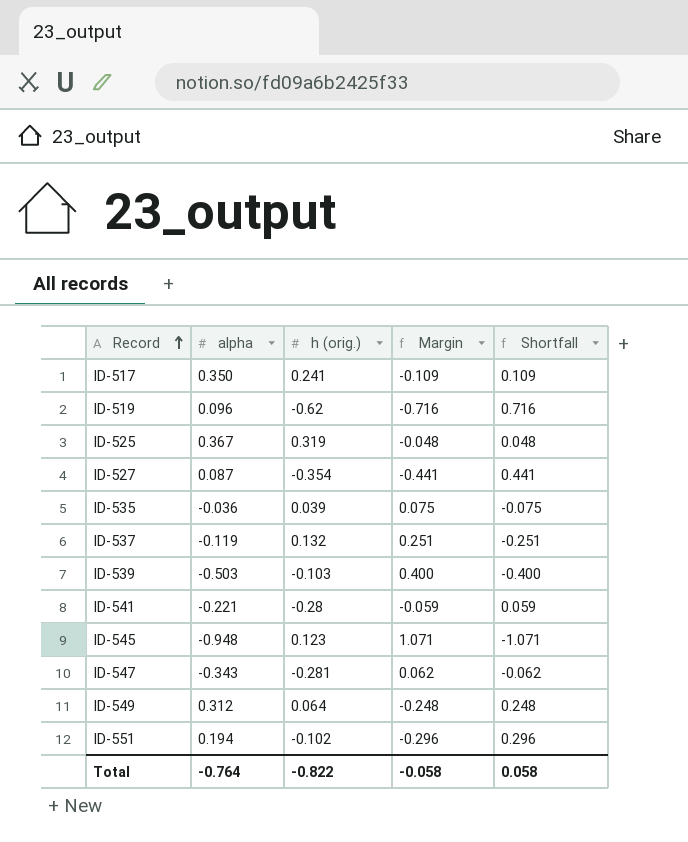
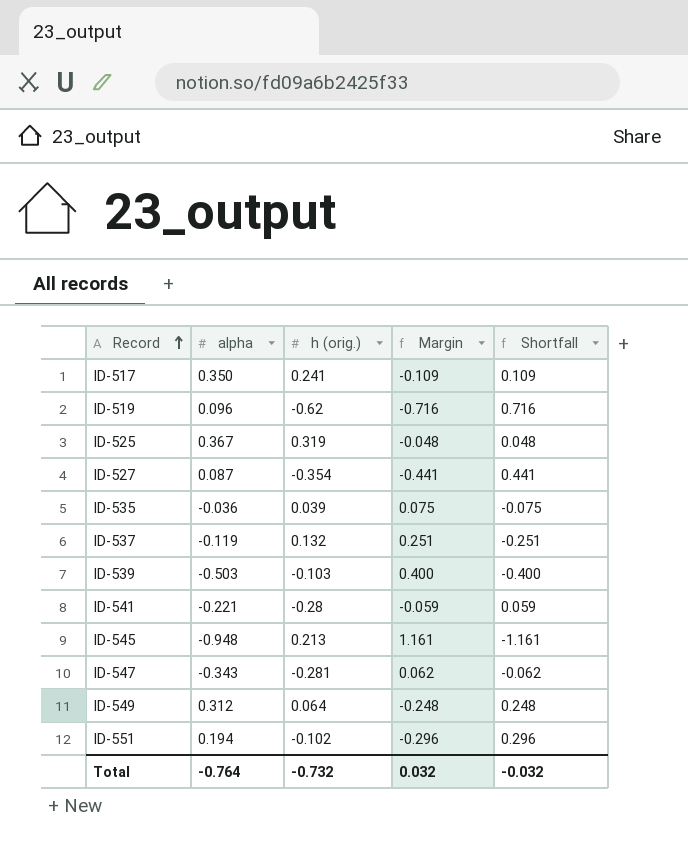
ID-545 | h (orig.): 0.123 -> 0.213
ID-545 | Margin: 1.071 -> 1.161
ID-545 | Shortfall: -1.071 -> -1.161
Total | h (orig.): -0.822 -> -0.732
Total | Margin: -0.058 -> 0.032
Total | Shortfall: 0.058 -> -0.032

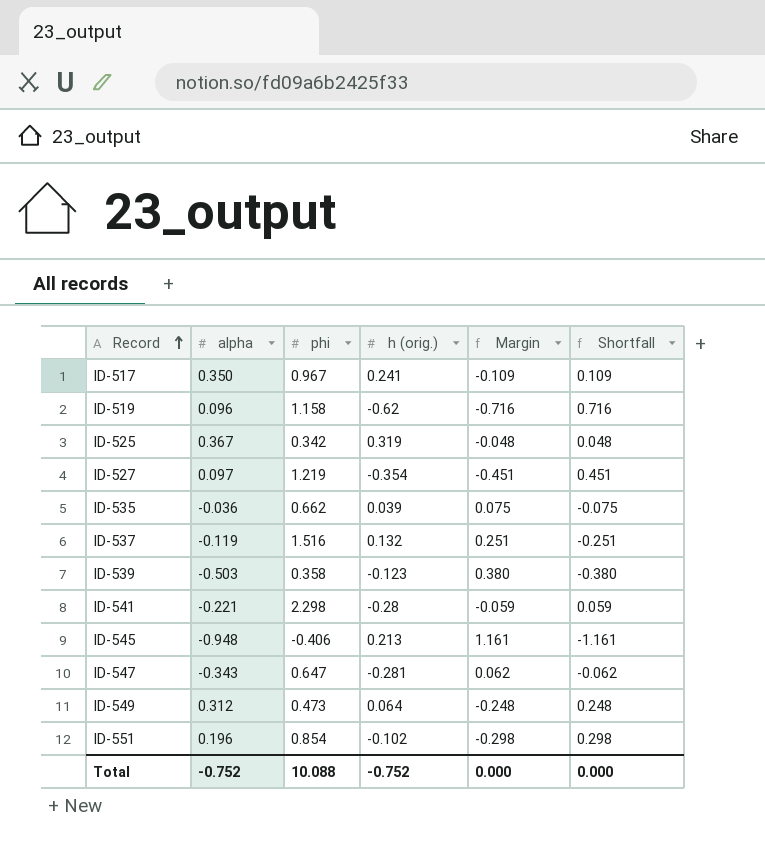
column phi | position: none -> 3
ID-527 | alpha: 0.087 -> 0.097
ID-527 | Margin: -0.441 -> -0.451
ID-527 | Shortfall: 0.441 -> 0.451
ID-539 | h (orig.): -0.103 -> -0.123
ID-539 | Margin: 0.400 -> 0.380
ID-539 | Shortfall: -0.400 -> -0.380
ID-551 | alpha: 0.194 -> 0.196
ID-551 | Margin: -0.296 -> -0.298
ID-551 | Shortfall: 0.296 -> 0.298
Total | alpha: -0.764 -> -0.752
Total | h (orig.): -0.732 -> -0.752
Total | Margin: 0.032 -> 0.000
Total | Shortfall: -0.032 -> 0.000

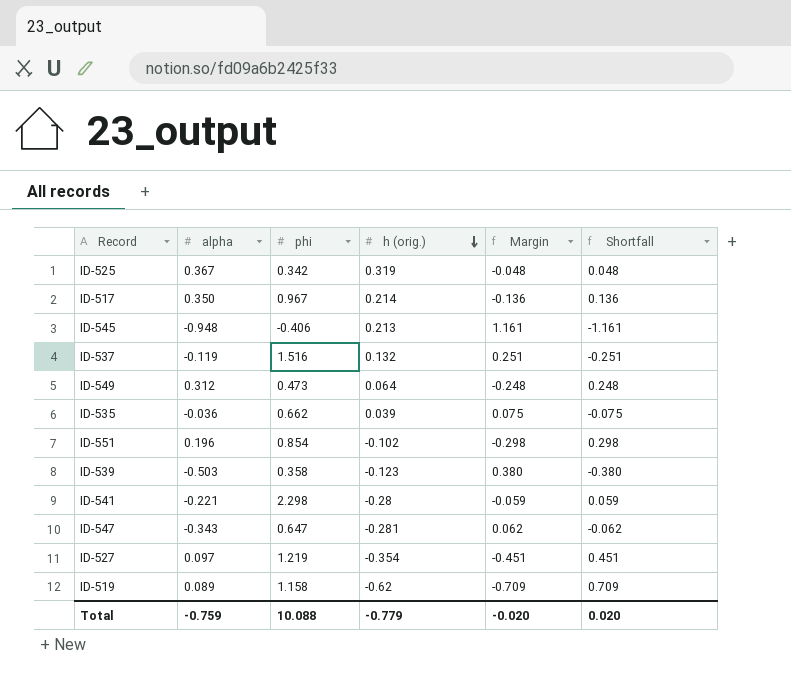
row order: Record ascending -> h (orig.) descending
ID-517 | h (orig.): 0.241 -> 0.214
ID-517 | Margin: -0.109 -> -0.136
ID-517 | Shortfall: 0.109 -> 0.136
ID-519 | alpha: 0.096 -> 0.089
ID-519 | Margin: -0.716 -> -0.709
ID-519 | Shortfall: 0.716 -> 0.709
Total | alpha: -0.752 -> -0.759
Total | h (orig.): -0.752 -> -0.779
Total | Margin: 0.000 -> -0.020
Total | Shortfall: 0.000 -> 0.020

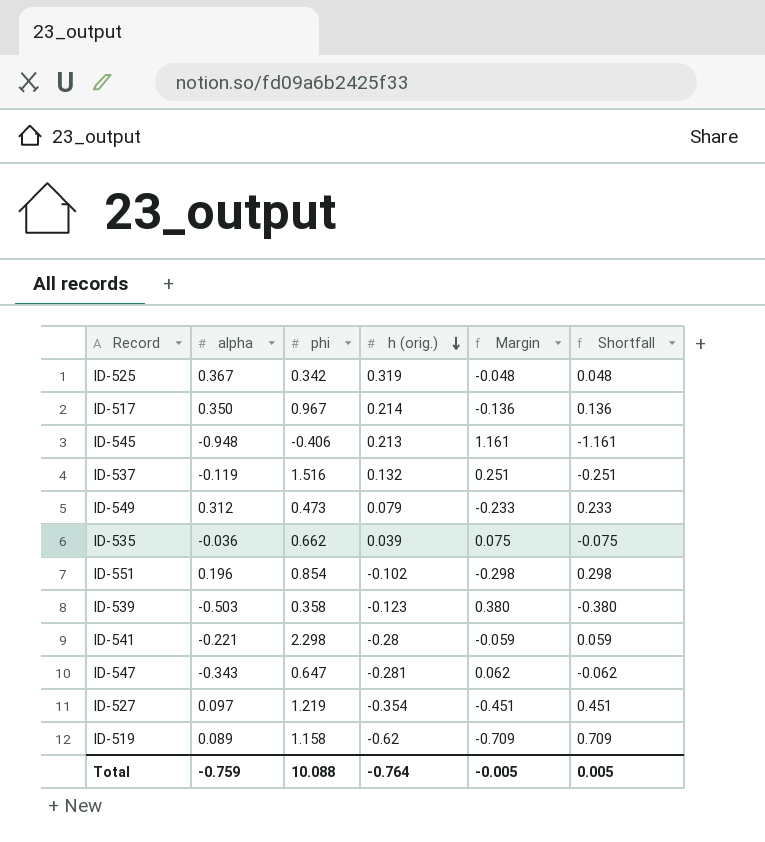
ID-549 | h (orig.): 0.064 -> 0.079
ID-549 | Margin: -0.248 -> -0.233
ID-549 | Shortfall: 0.248 -> 0.233
Total | h (orig.): -0.779 -> -0.764
Total | Margin: -0.020 -> -0.005
Total | Shortfall: 0.020 -> 0.005

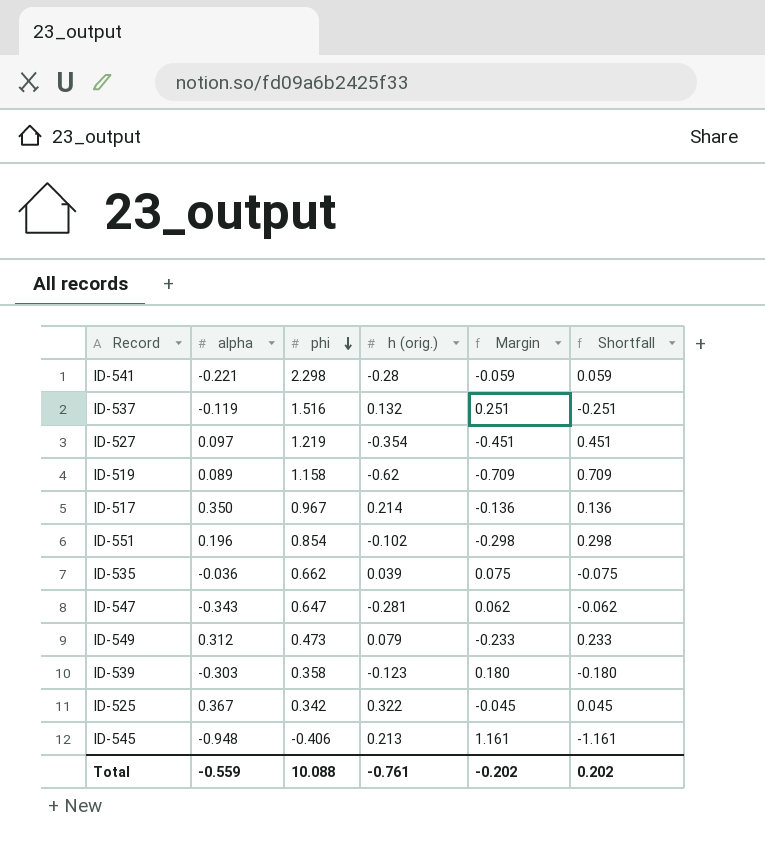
row order: h (orig.) descending -> phi descending
ID-539 | alpha: -0.503 -> -0.303
ID-539 | Margin: 0.380 -> 0.180
ID-539 | Shortfall: -0.380 -> -0.180
ID-525 | h (orig.): 0.319 -> 0.322
ID-525 | Margin: -0.048 -> -0.045
ID-525 | Shortfall: 0.048 -> 0.045
Total | alpha: -0.759 -> -0.559
Total | h (orig.): -0.764 -> -0.761
Total | Margin: -0.005 -> -0.202
Total | Shortfall: 0.005 -> 0.202

